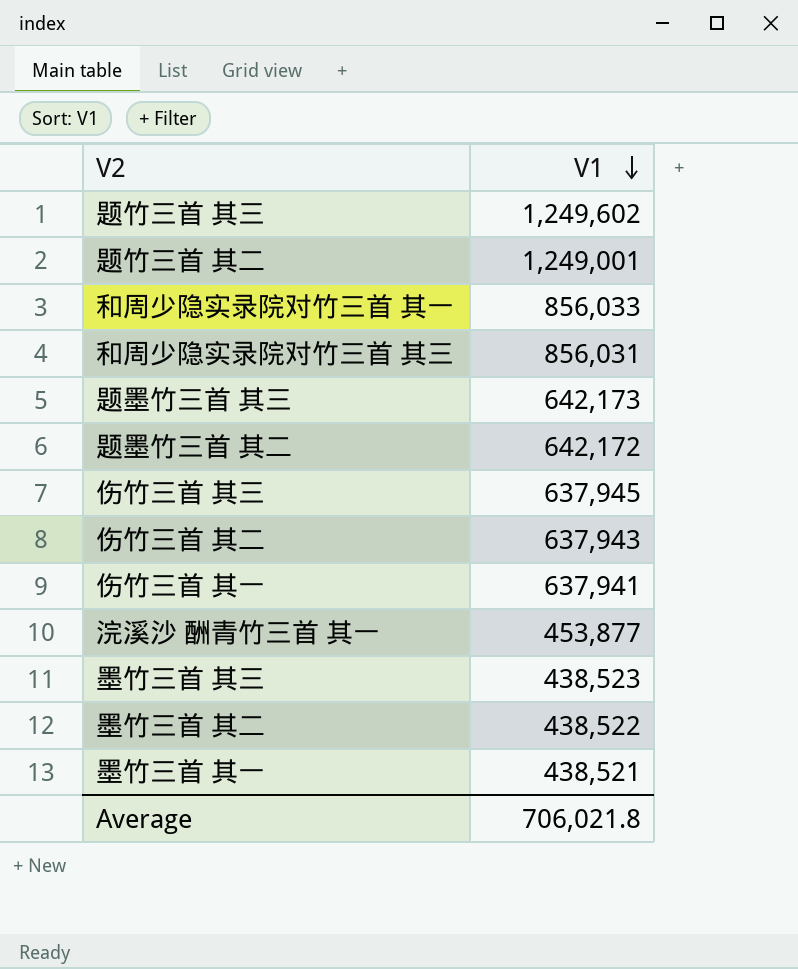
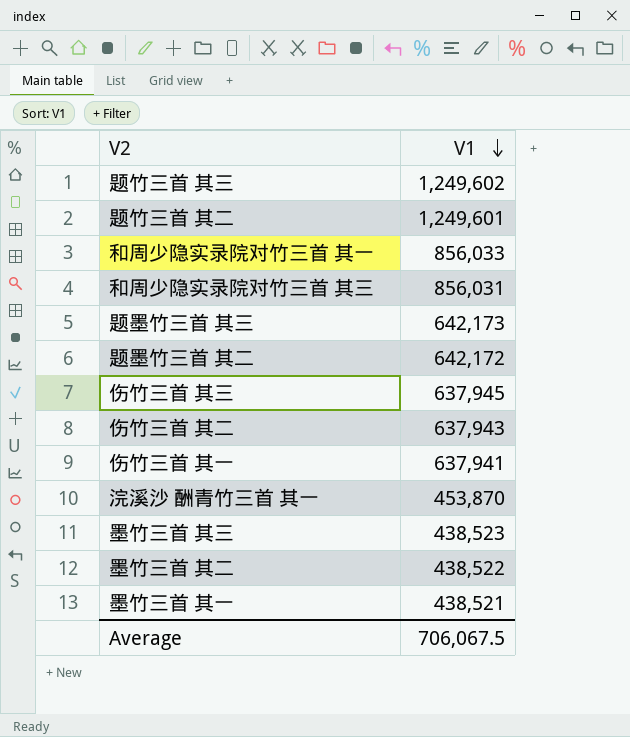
题竹三首 其二 | V1: 1,249,001 -> 1,249,601
浣溪沙 酬青竹三首 其一 | V1: 453,877 -> 453,870
Average | V1: 706,021.8 -> 706,067.5

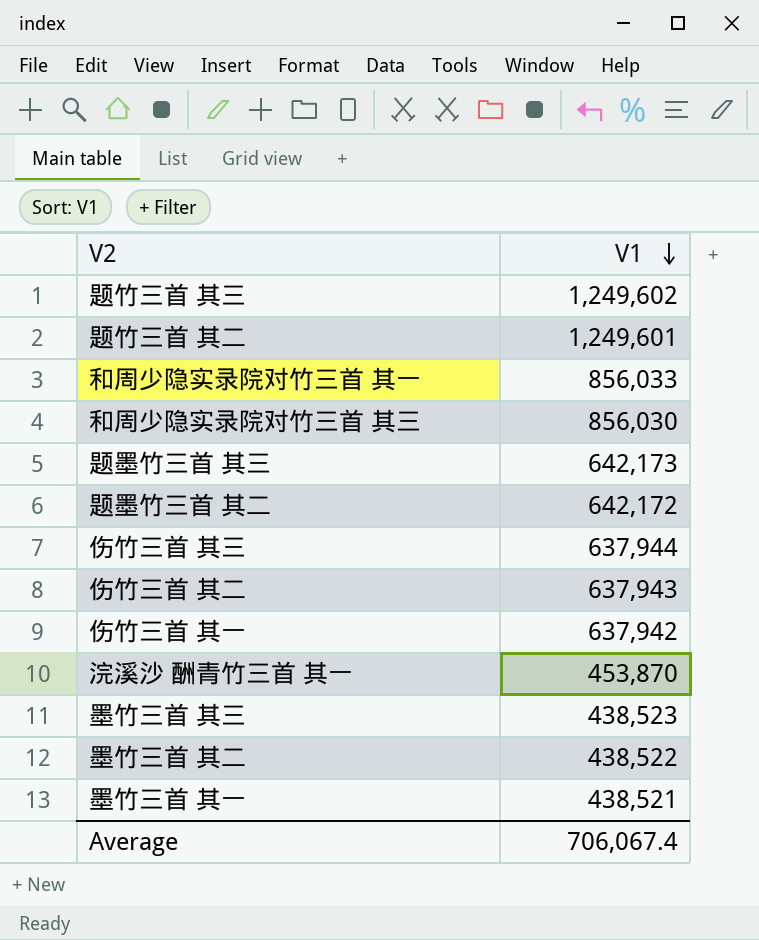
和周少隐实录院对竹三首 其三 | V1: 856,031 -> 856,030
伤竹三首 其三 | V1: 637,945 -> 637,944
伤竹三首 其一 | V1: 637,941 -> 637,942
Average | V1: 706,067.5 -> 706,067.4

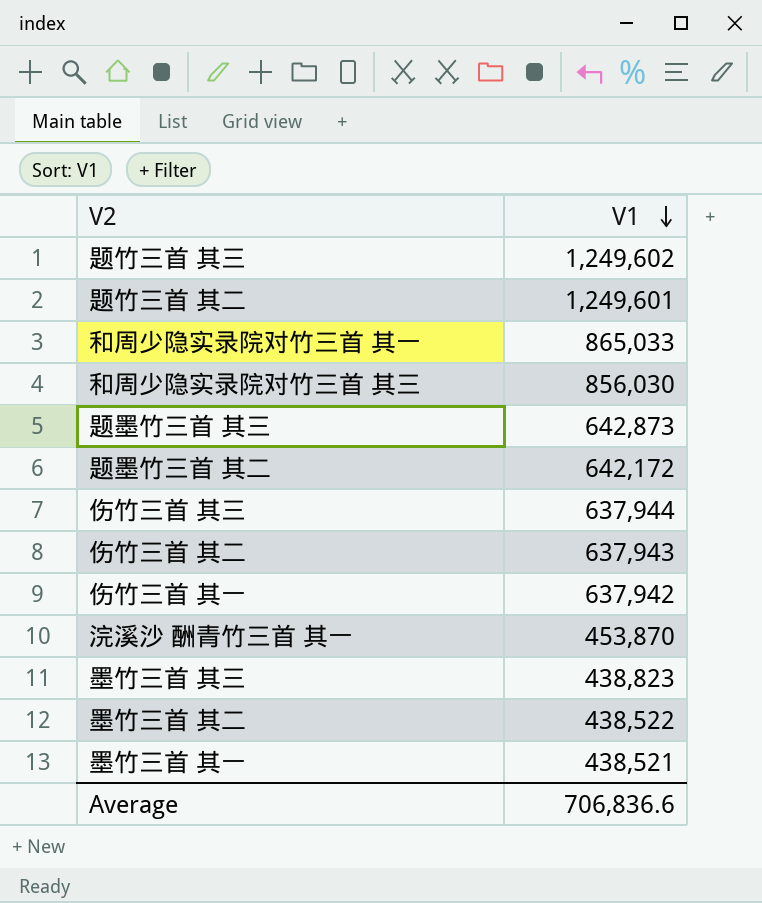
和周少隐实录院对竹三首 其一 | V1: 856,033 -> 865,033
题墨竹三首 其三 | V1: 642,173 -> 642,873
墨竹三首 其三 | V1: 438,523 -> 438,823
Average | V1: 706,067.4 -> 706,836.6

